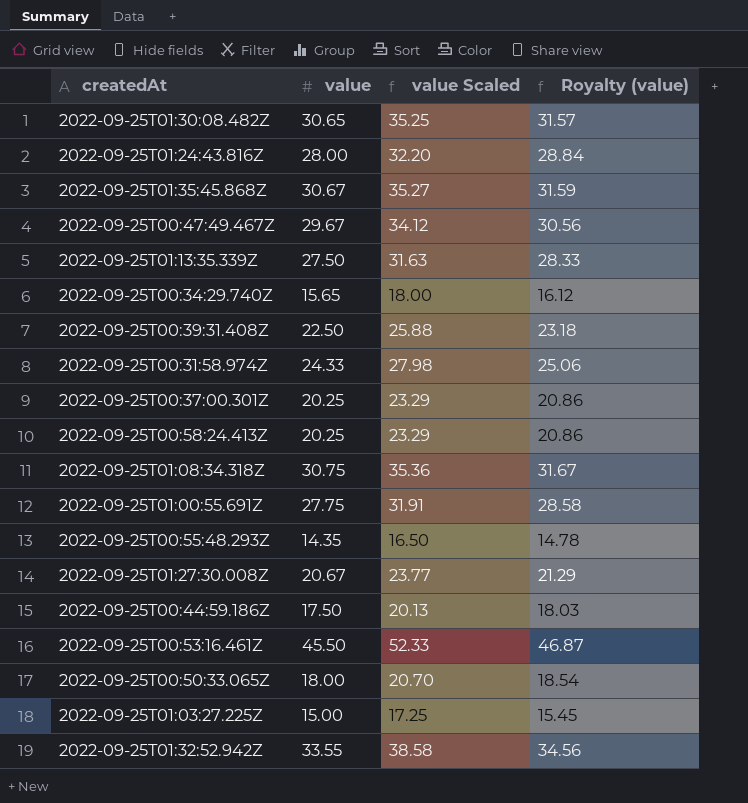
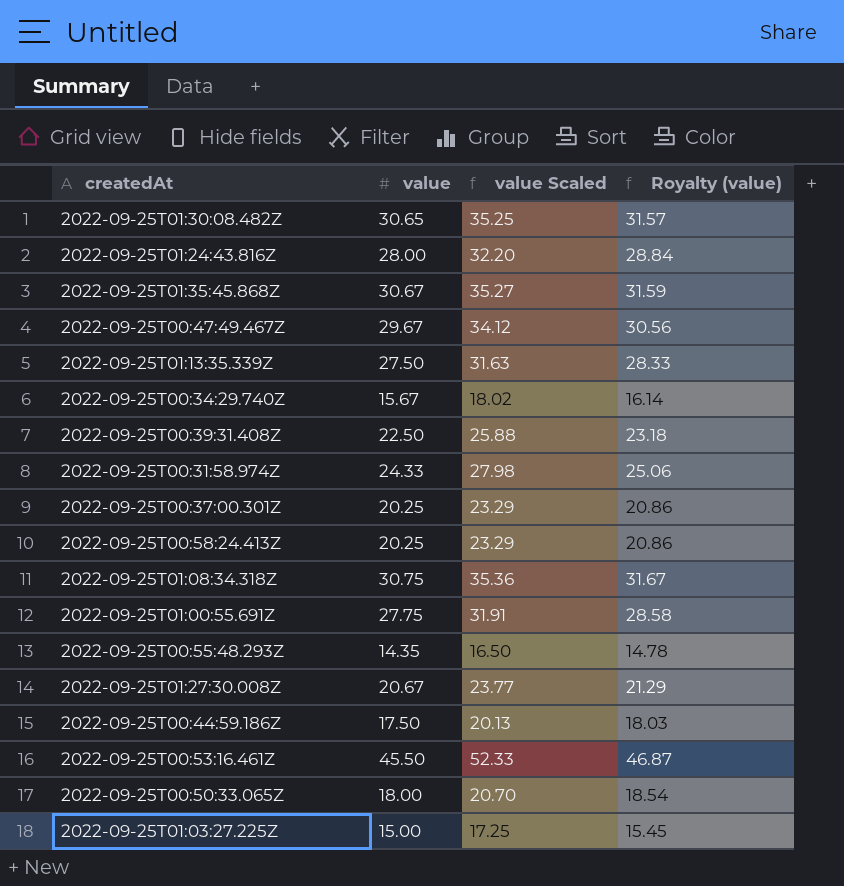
row 2022-09-25T01:32:52.942Z: 33.55 | 38.58 | 34.56 -> none
2022-09-25T00:34:29.740Z | value: 15.65 -> 15.67
2022-09-25T00:34:29.740Z | value Scaled: 18.00 -> 18.02
2022-09-25T00:34:29.740Z | Royalty (value): 16.12 -> 16.14

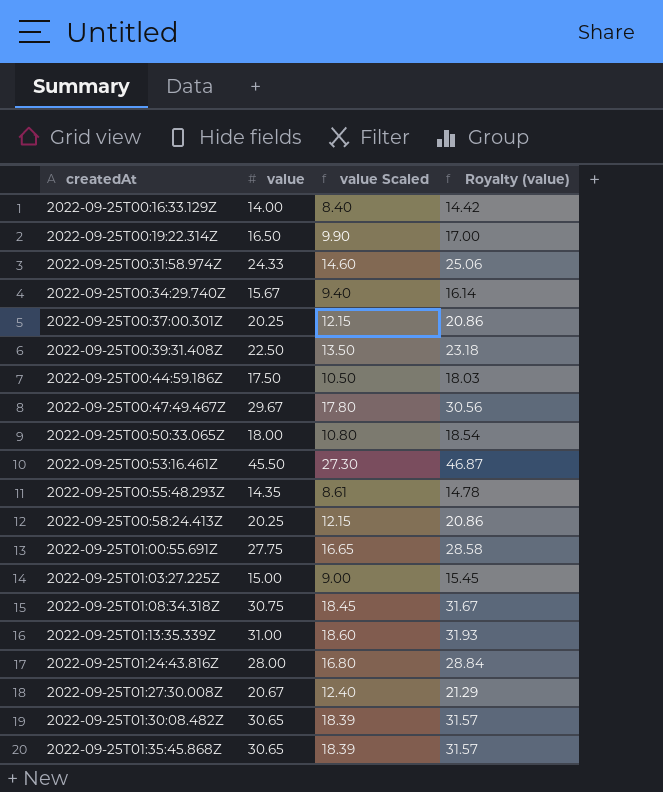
row order: none -> createdAt ascending
column value Scaled | formula: [value] * 1.15 -> [value] * 0.6
row 2022-09-25T00:16:33.129Z: none -> 14.00 | 8.40 | 14.42
row 2022-09-25T00:19:22.314Z: none -> 16.50 | 9.90 | 17.00
2022-09-25T01:13:35.339Z | value: 27.50 -> 31.00
2022-09-25T01:13:35.339Z | Royalty (value): 28.33 -> 31.93
2022-09-25T01:35:45.868Z | value: 30.67 -> 30.65
2022-09-25T01:35:45.868Z | Royalty (value): 31.59 -> 31.57

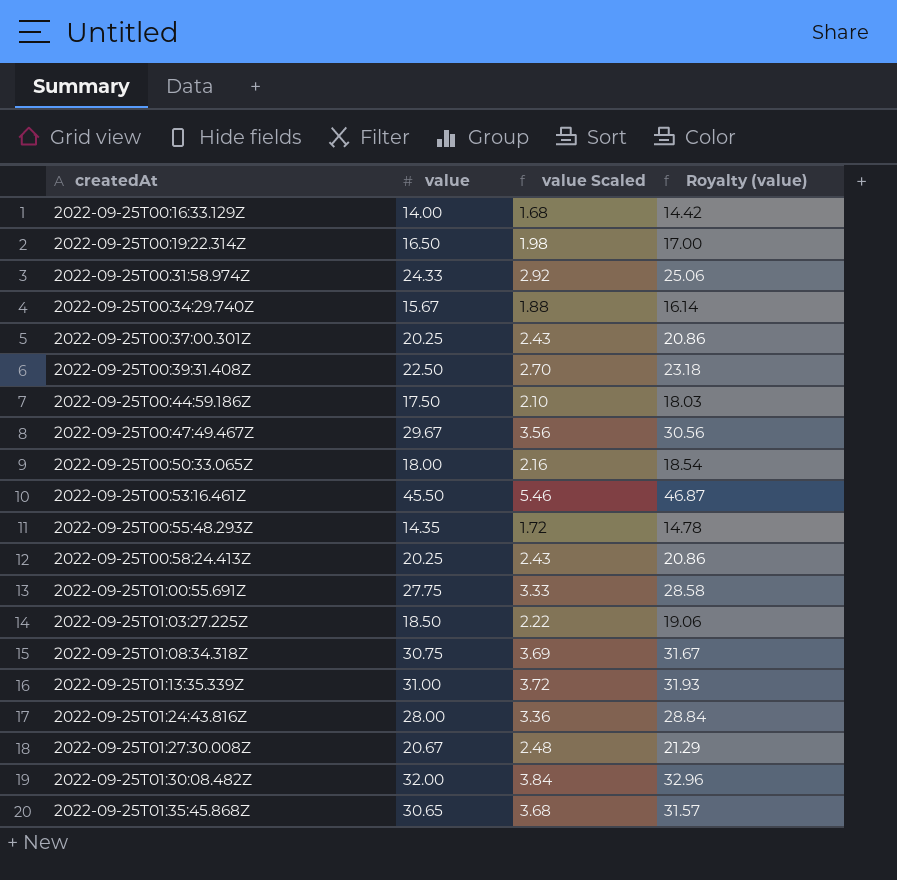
column value Scaled | formula: [value] * 0.6 -> [value] * 0.12
2022-09-25T01:03:27.225Z | value: 15.00 -> 18.50
2022-09-25T01:03:27.225Z | Royalty (value): 15.45 -> 19.06
2022-09-25T01:30:08.482Z | value: 30.65 -> 32.00
2022-09-25T01:30:08.482Z | Royalty (value): 31.57 -> 32.96

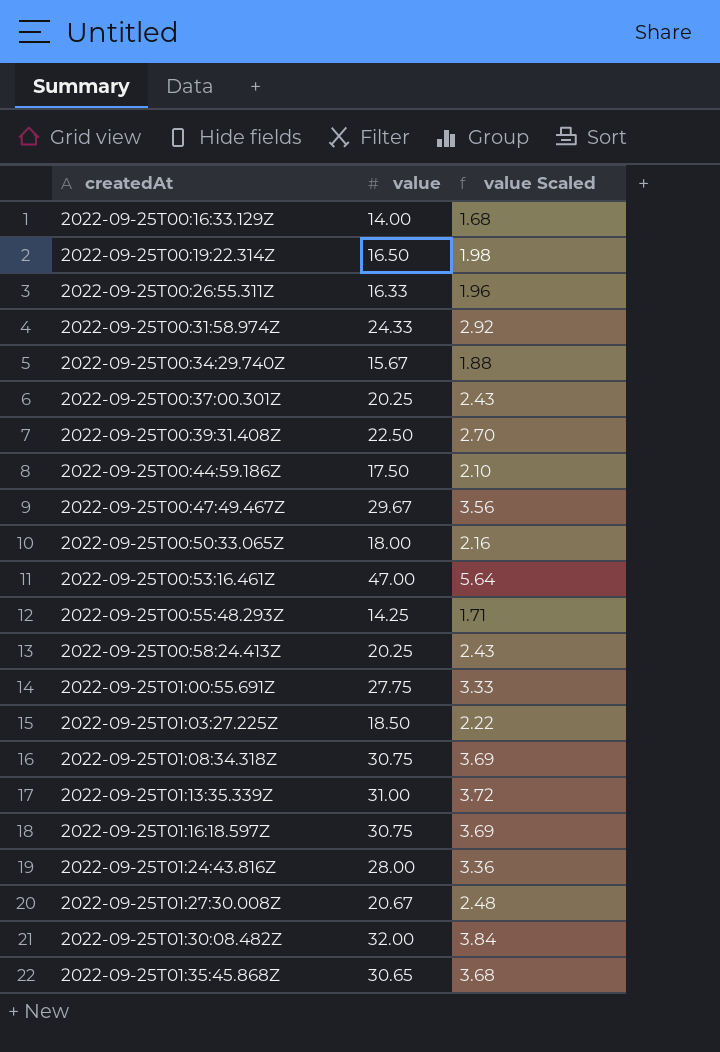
column Royalty (value) | formula: [value] * 1.03 -> none
row 2022-09-25T00:26:55.311Z: none -> 16.33 | 1.96
2022-09-25T00:53:16.461Z | value: 45.50 -> 47.00
2022-09-25T00:53:16.461Z | value Scaled: 5.46 -> 5.64
2022-09-25T00:55:48.293Z | value: 14.35 -> 14.25
2022-09-25T00:55:48.293Z | value Scaled: 1.72 -> 1.71
row 2022-09-25T01:16:18.597Z: none -> 30.75 | 3.69

